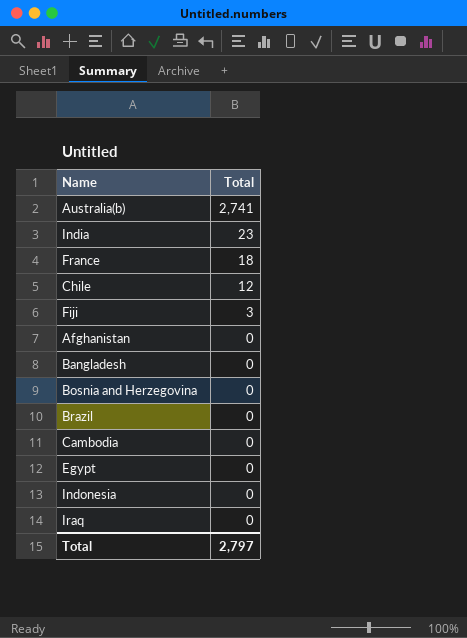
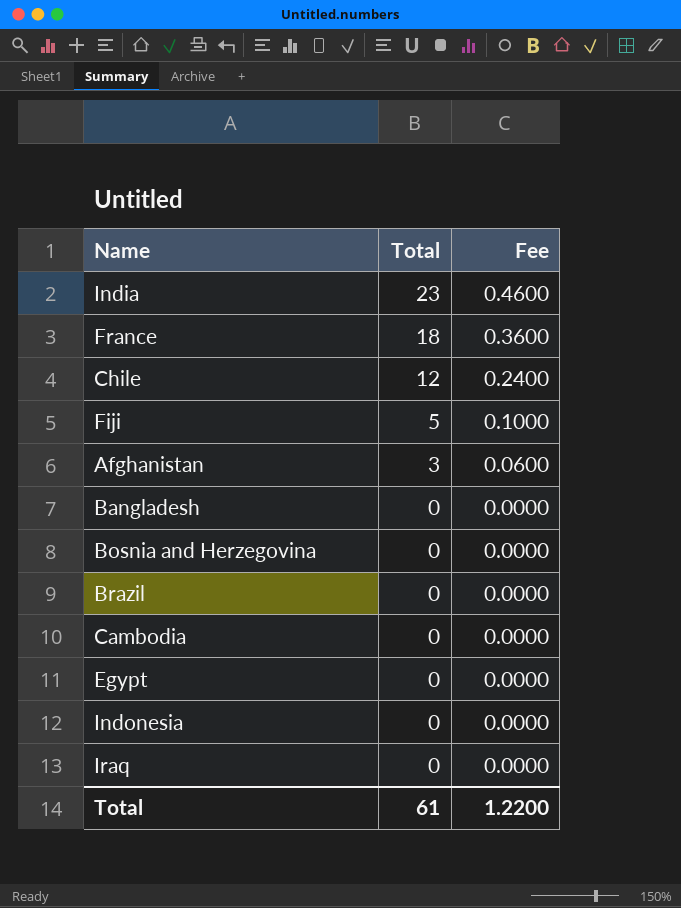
column Fee | formula: none -> [Total] * 0.02
row Australia(b): 2,741 -> none
Fiji | Total: 3 -> 5
Afghanistan | Total: 0 -> 3
Total | Total: 2,797 -> 61

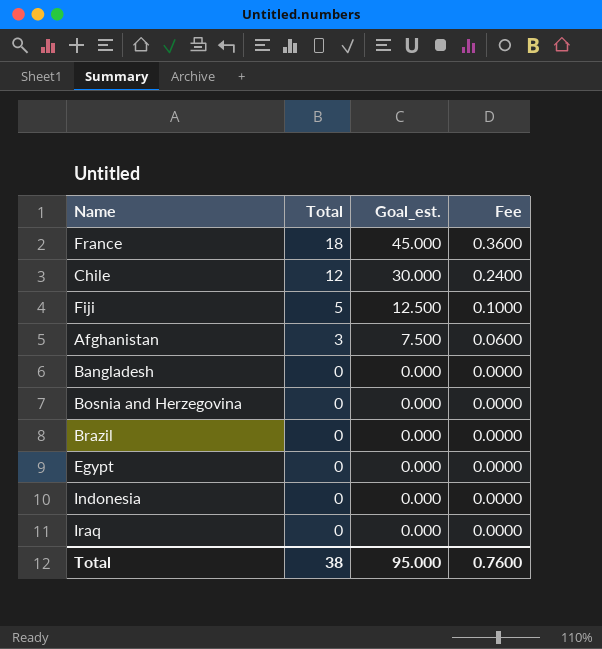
column Goal_est. | formula: none -> [Total] * 2.5
row India: 23 | 0.4600 -> none
row Cambodia: 0 | 0.0000 -> none
Total | Total: 61 -> 38
Total | Fee: 1.2200 -> 0.7600

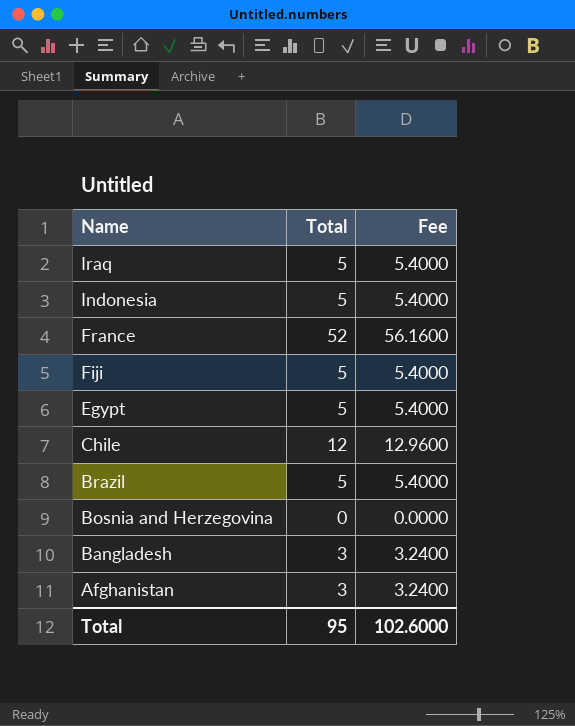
row order: Total descending -> Name descending
column Goal_est. | formula: [Total] * 2.5 -> none
column Fee | formula: [Total] * 0.02 -> [Total] * 1.08
Iraq | Total: 0 -> 5
Indonesia | Total: 0 -> 5
France | Total: 18 -> 52
Egypt | Total: 0 -> 5
Brazil | Total: 0 -> 5
Bangladesh | Total: 0 -> 3
Total | Total: 38 -> 95
Total | Fee: 0.7600 -> 102.6000

